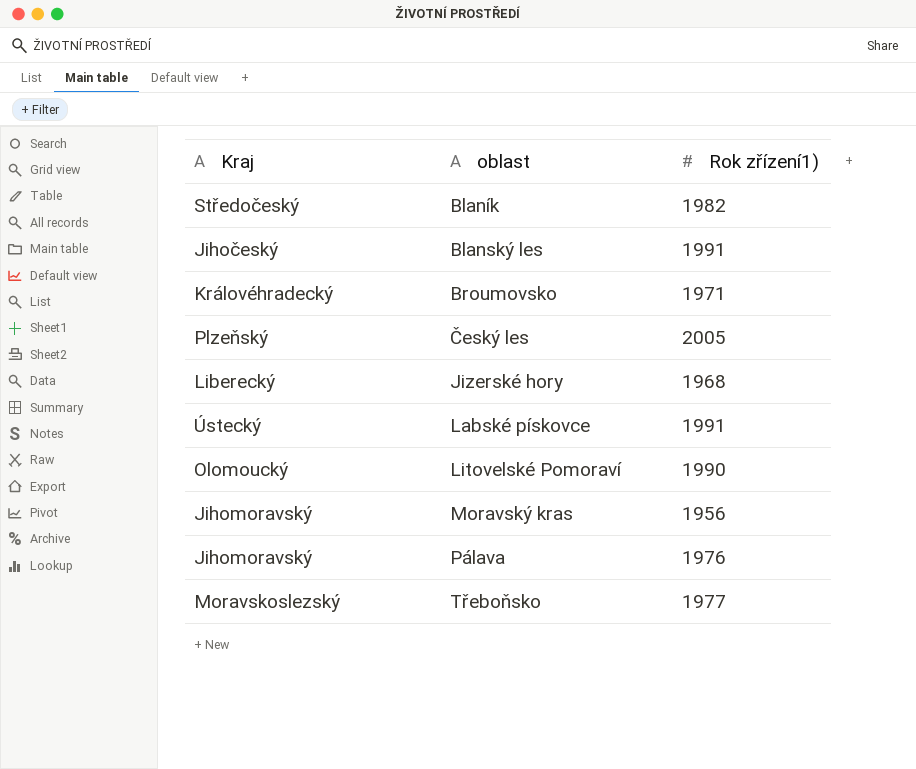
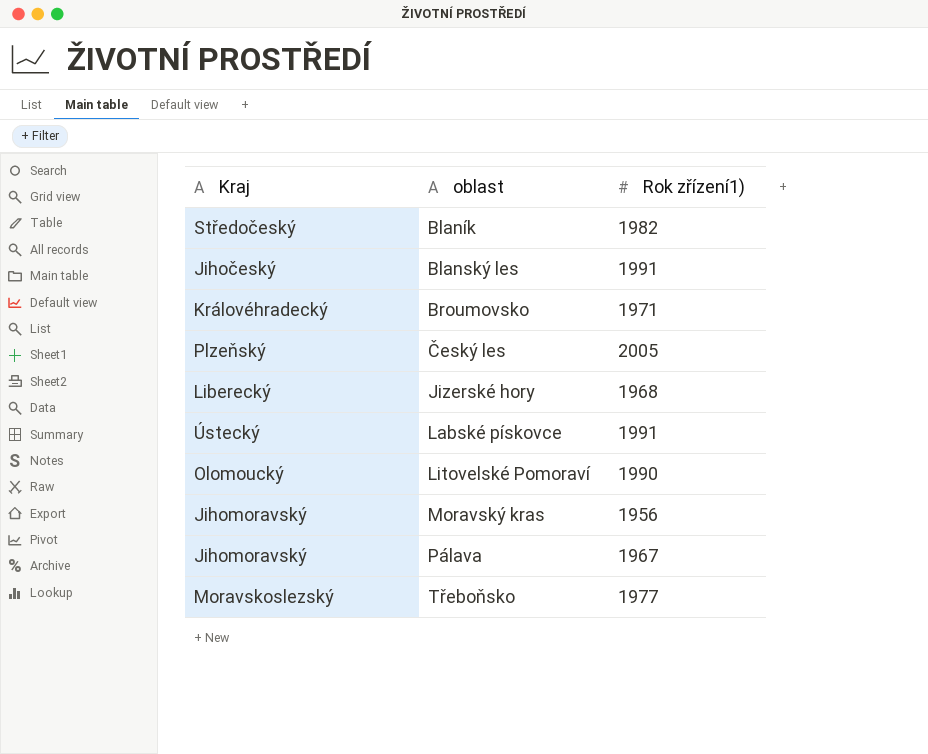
Pálava | Rok zřízení1): 1976 -> 1967

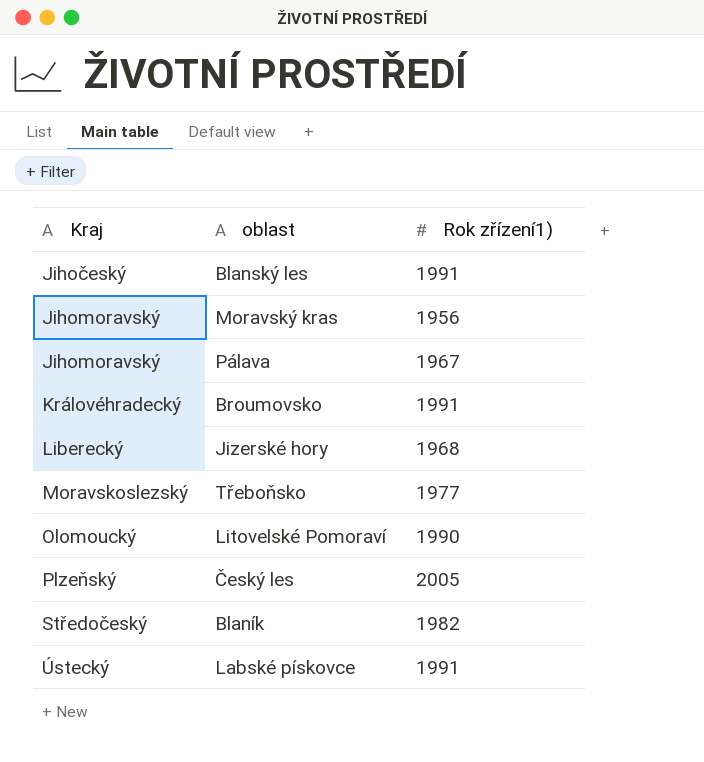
row order: oblast ascending -> Kraj ascending
Broumovsko | Rok zřízení1): 1971 -> 1991

